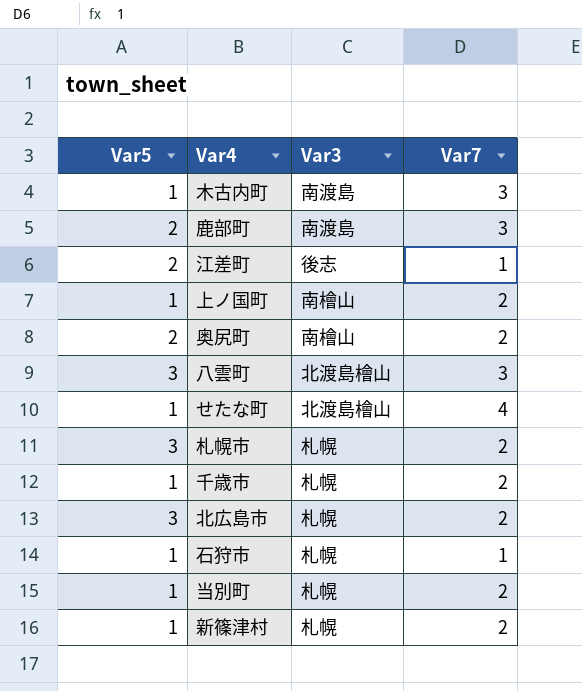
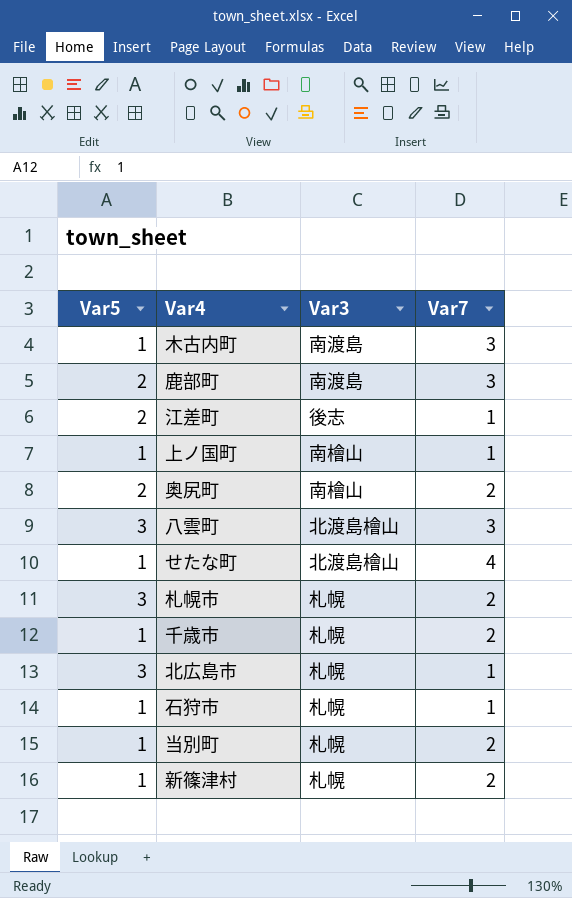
上ノ国町 | Var7: 2 -> 1
北広島市 | Var7: 2 -> 1

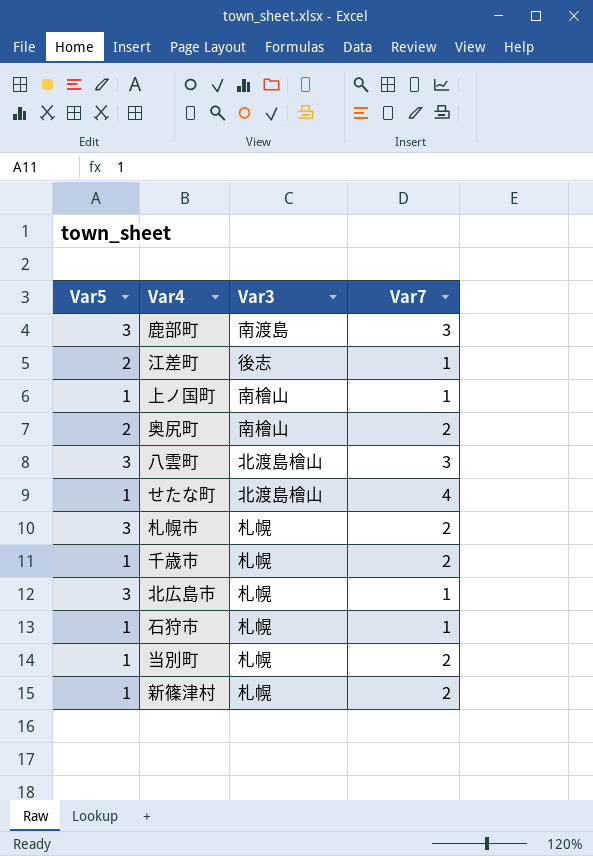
row 木古内町: 1 | 南渡島 | 3 -> none
鹿部町 | Var5: 2 -> 3

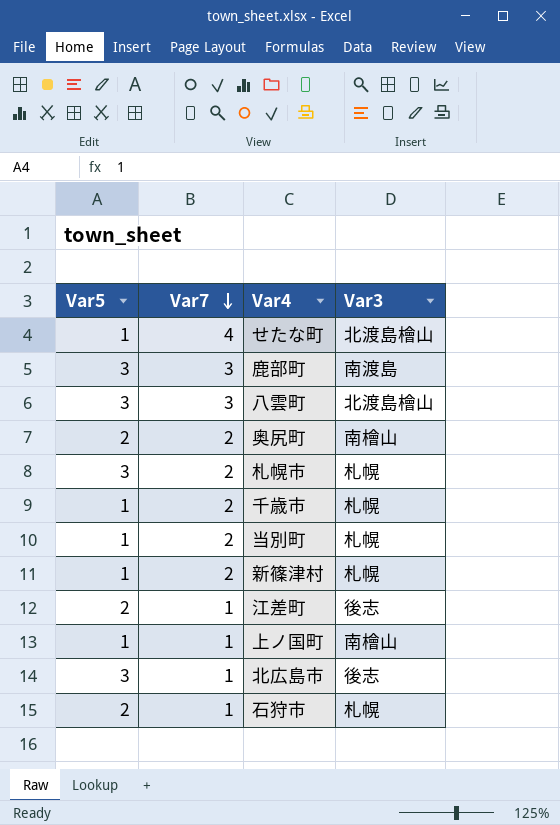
row order: none -> Var7 descending
column Var7 | position: 4 -> 2
北広島市 | Var3: 札幌 -> 後志
石狩市 | Var5: 1 -> 2

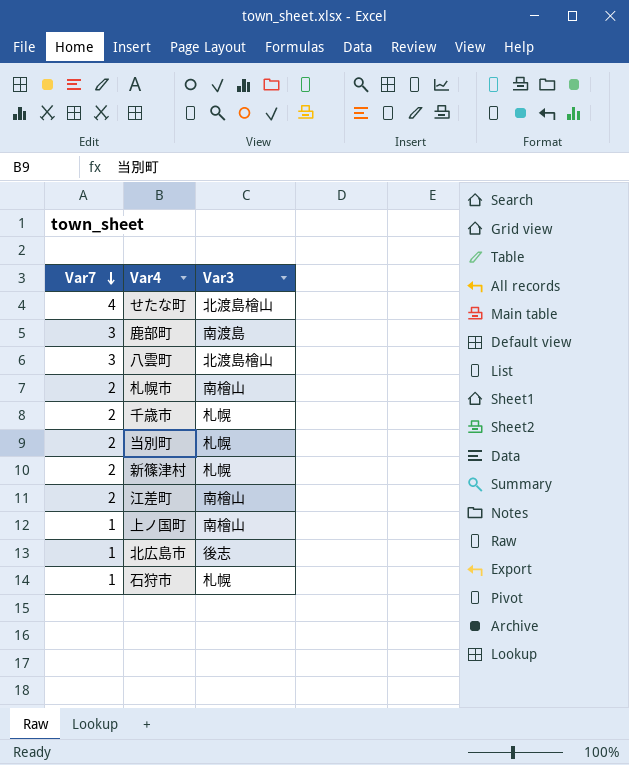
column Var5 | position: 1 -> none
row 奥尻町: 2 | 2 | 南檜山 -> none
札幌市 | Var3: 札幌 -> 南檜山
江差町 | Var7: 1 -> 2
江差町 | Var3: 後志 -> 南檜山

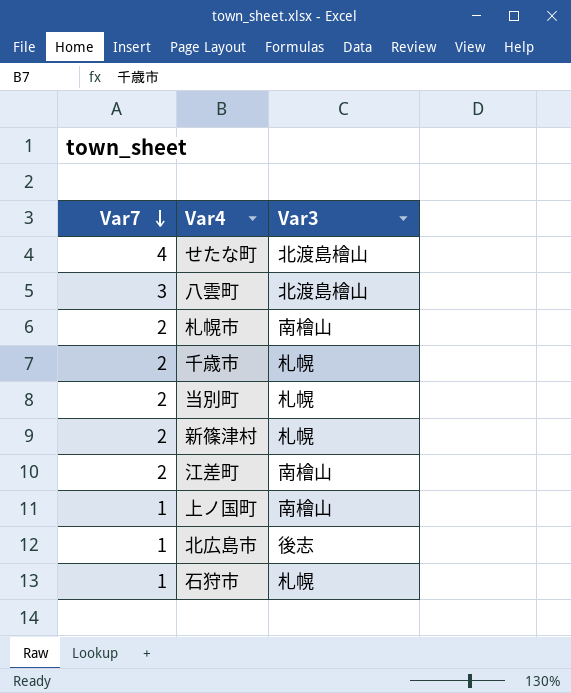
row 鹿部町: 3 | 南渡島 -> none

